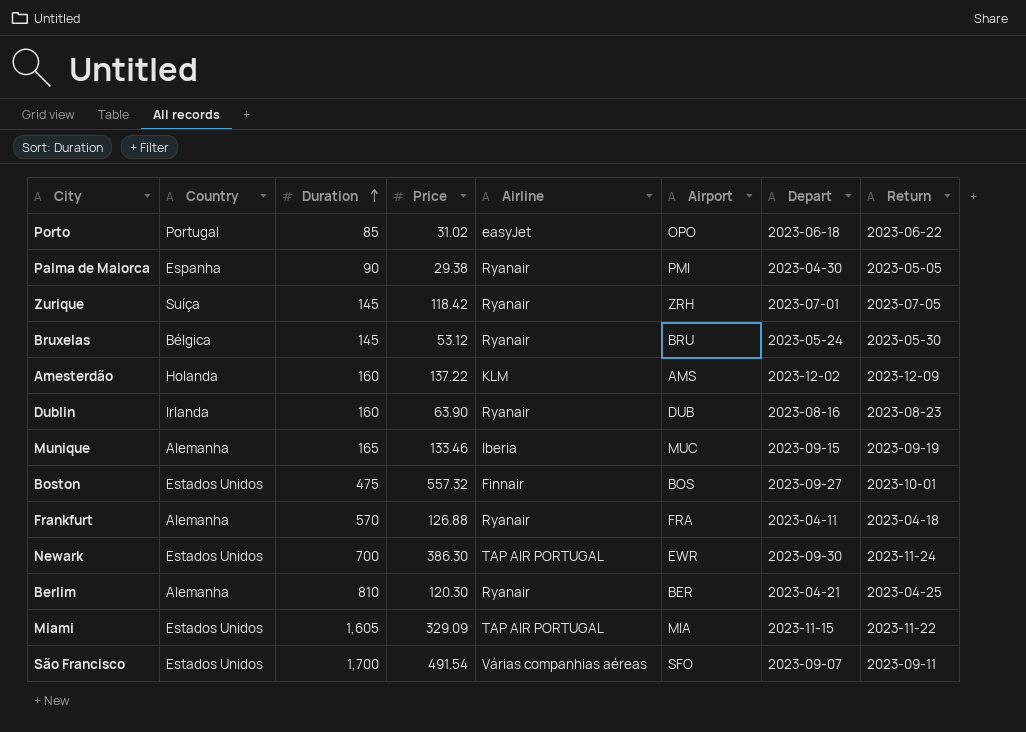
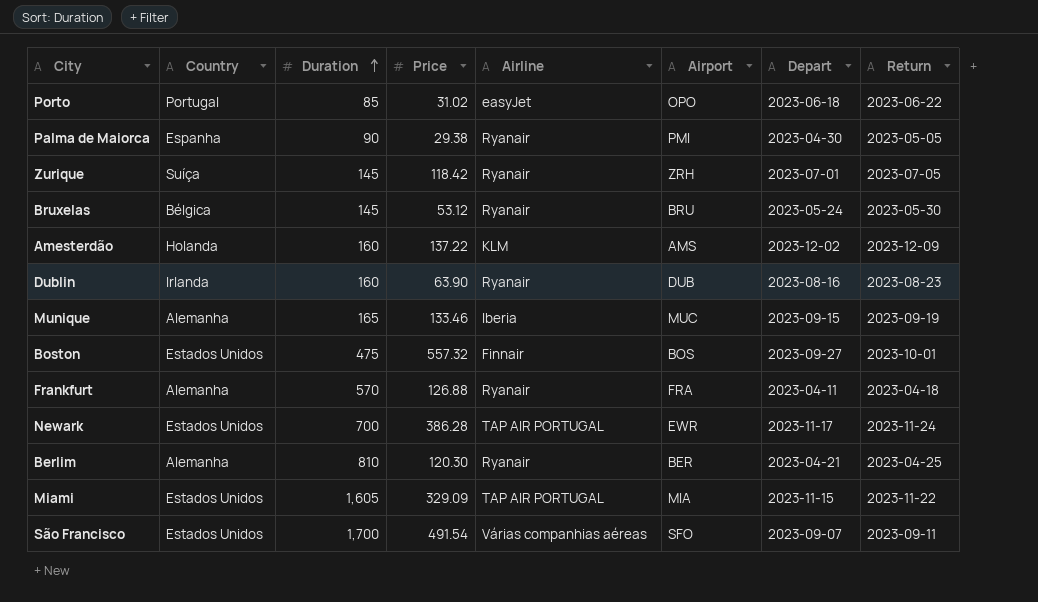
Newark | Price: 386.30 -> 386.28
Newark | Depart: 2023-09-30 -> 2023-11-17

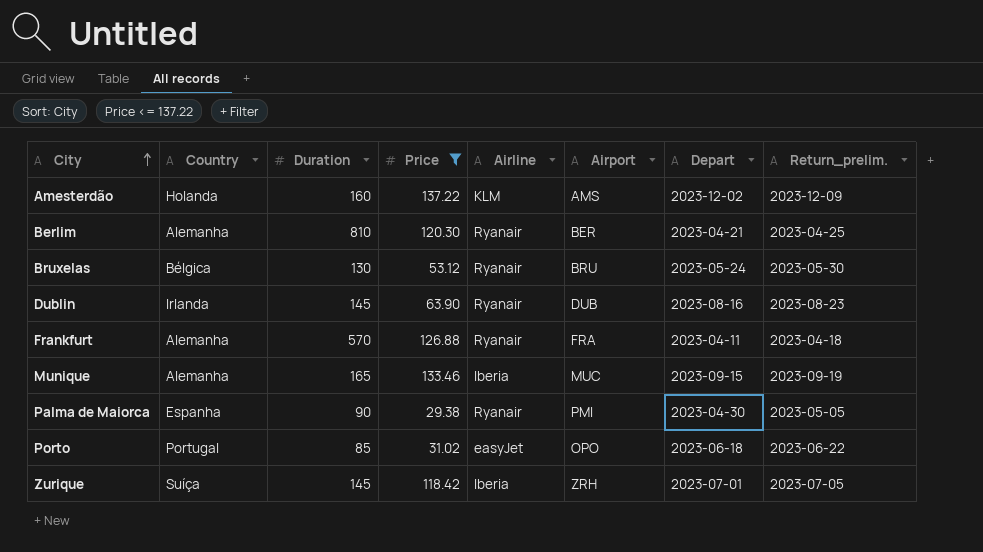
filter: none -> Price <= 137.22
row order: Duration ascending -> City ascending
column name: Return -> Return_prelim.
Bruxelas | Duration: 145 -> 130
Dublin | Duration: 160 -> 145
Zurique | Airline: Ryanair -> Iberia

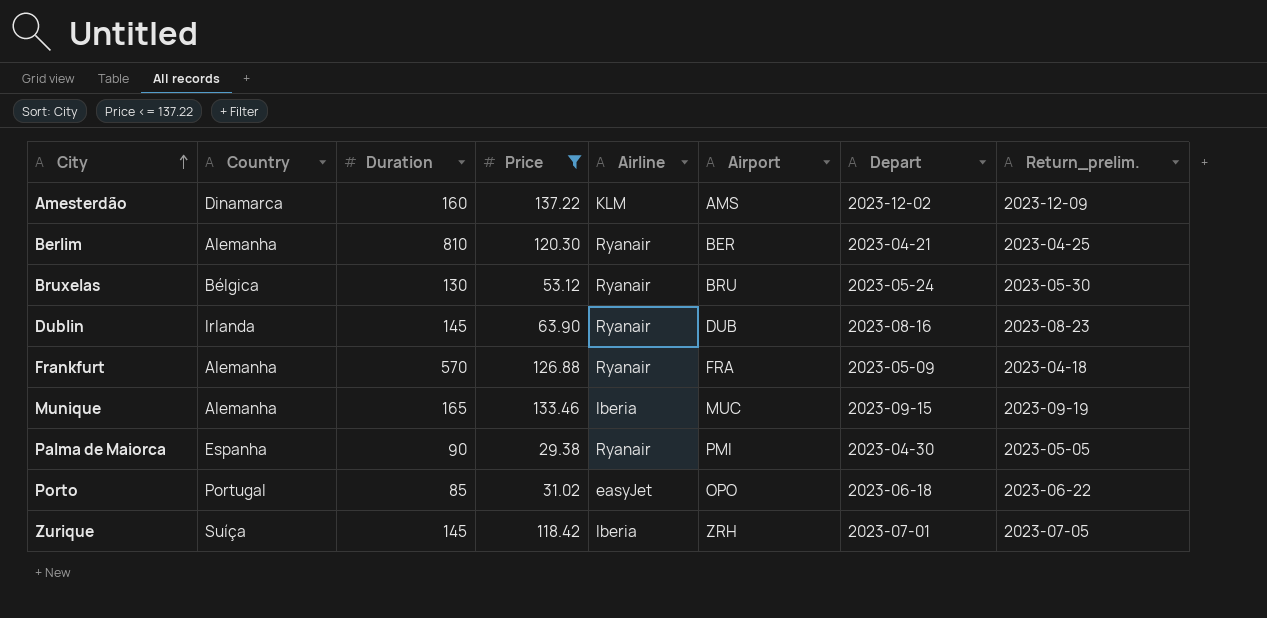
Amesterdão | Country: Holanda -> Dinamarca
Frankfurt | Depart: 2023-04-11 -> 2023-05-09

